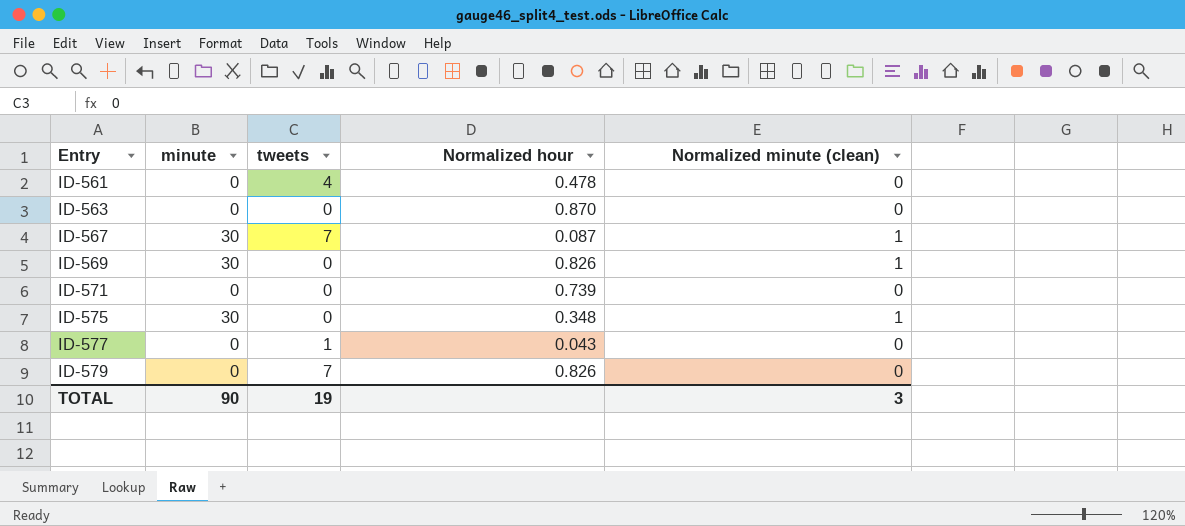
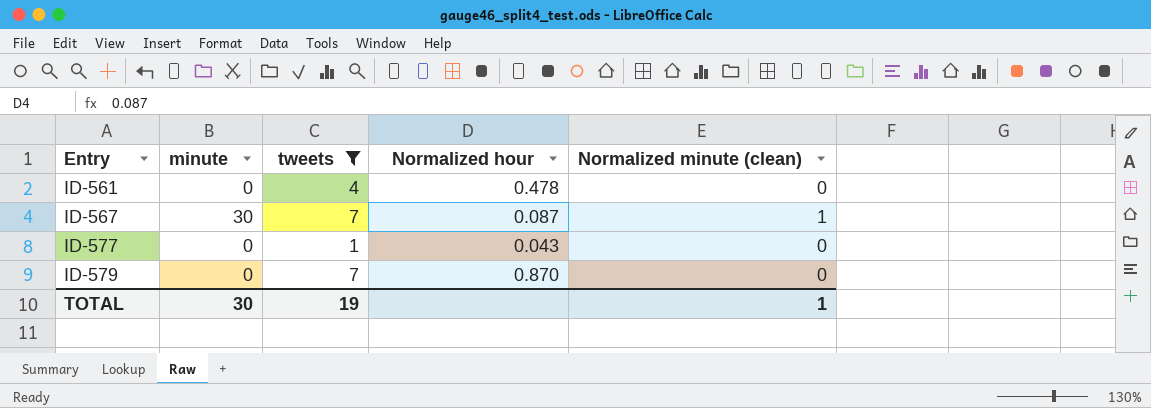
filter: none -> tweets != 0
ID-579 | Normalized hour: 0.826 -> 0.870
TOTAL | minute: 90 -> 30
TOTAL | Normalized minute (clean): 3 -> 1

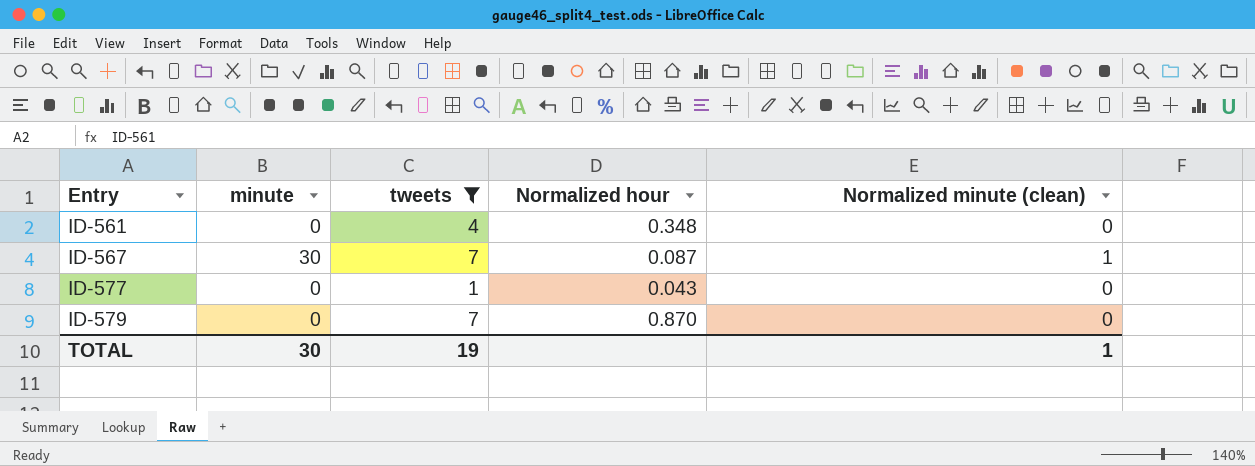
ID-561 | Normalized hour: 0.478 -> 0.348

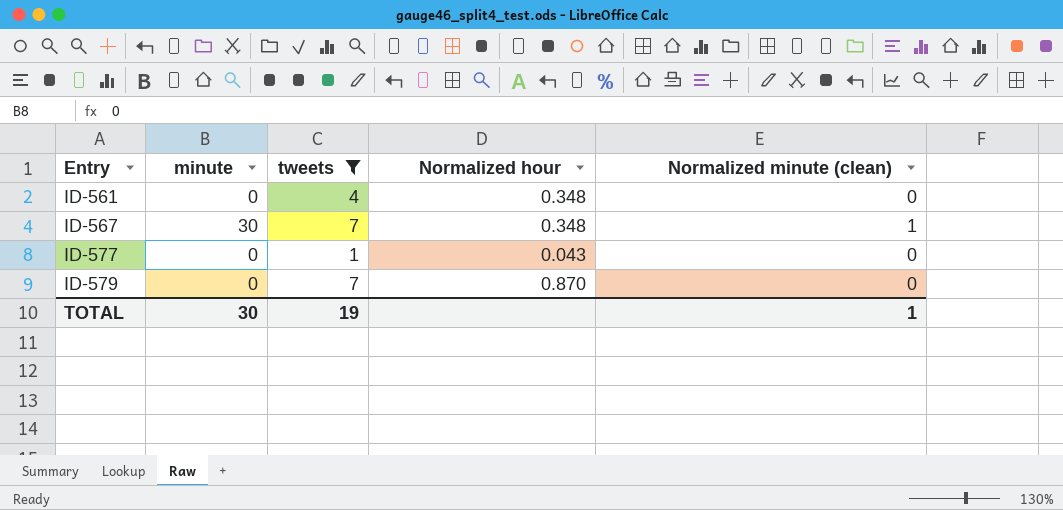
ID-567 | Normalized hour: 0.087 -> 0.348

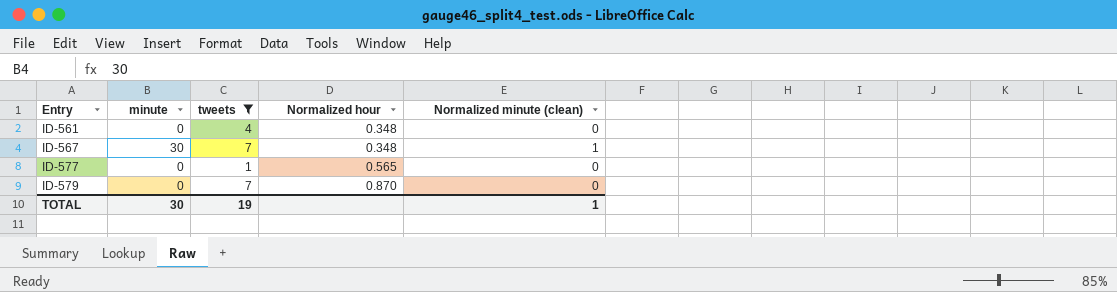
ID-577 | Normalized hour: 0.043 -> 0.565

